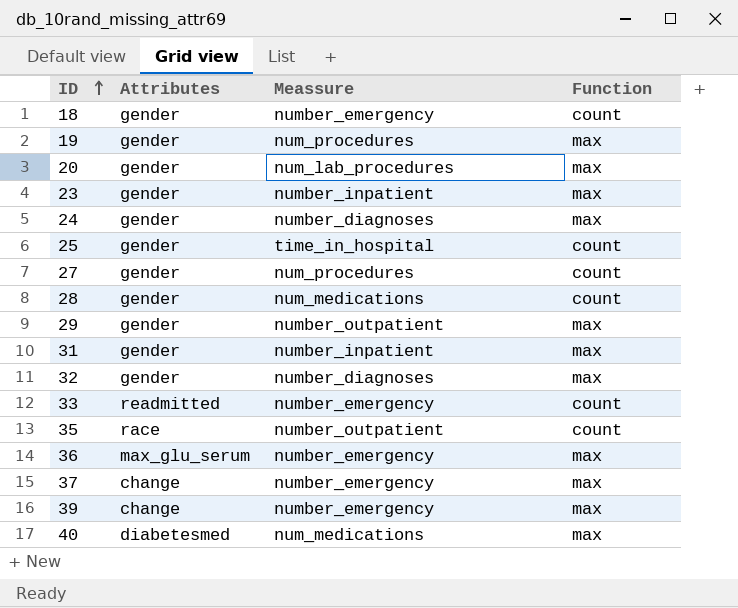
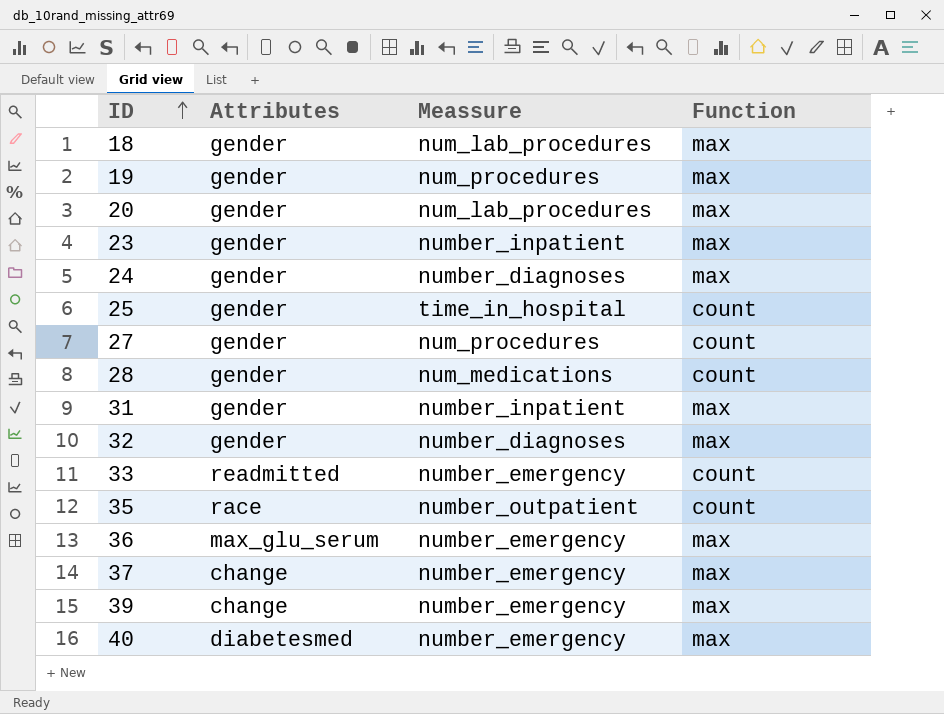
row 29: gender | number_outpatient | max -> none
18 | Meassure: number_emergency -> num_lab_procedures
18 | Function: count -> max
40 | Meassure: num_medications -> number_emergency

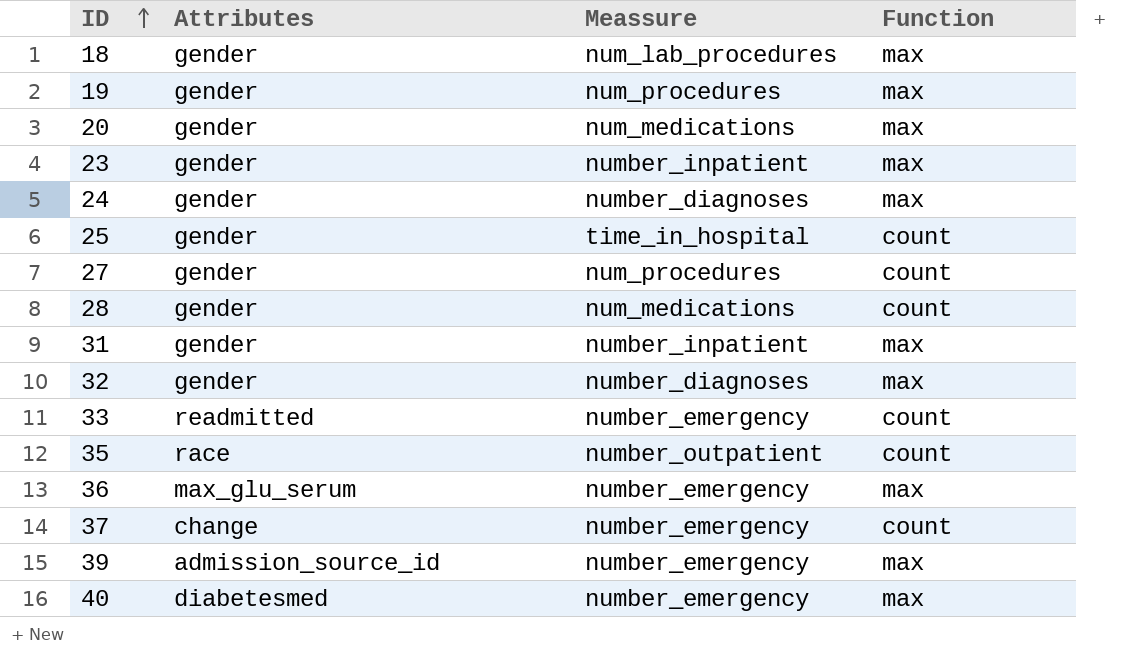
20 | Meassure: num_lab_procedures -> num_medications
37 | Function: max -> count
39 | Attributes: change -> admission_source_id

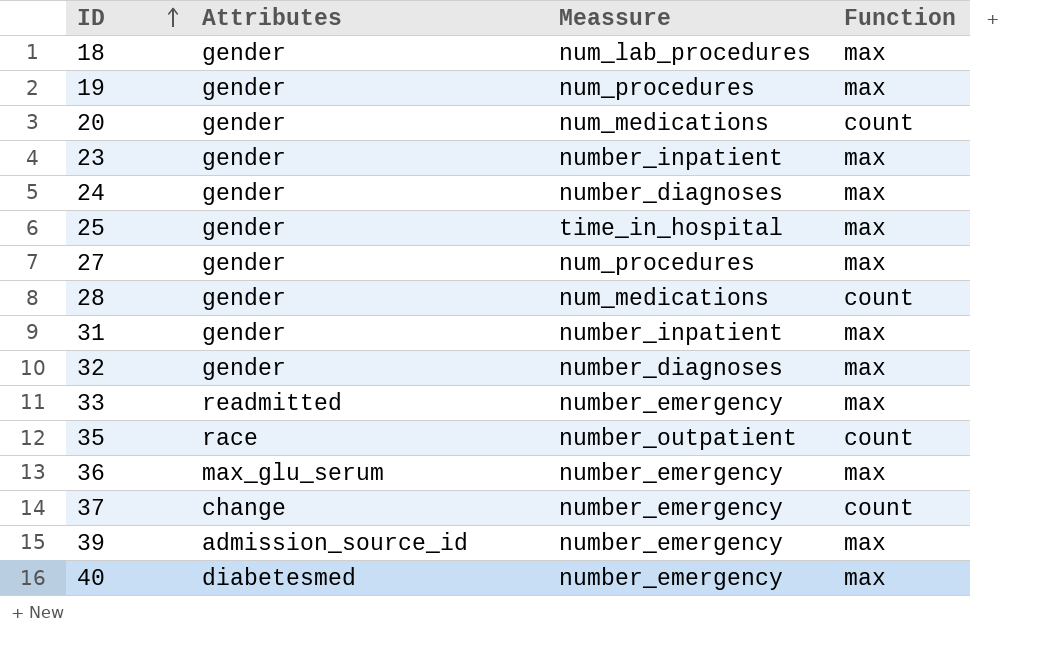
20 | Function: max -> count
25 | Function: count -> max
27 | Function: count -> max
33 | Function: count -> max

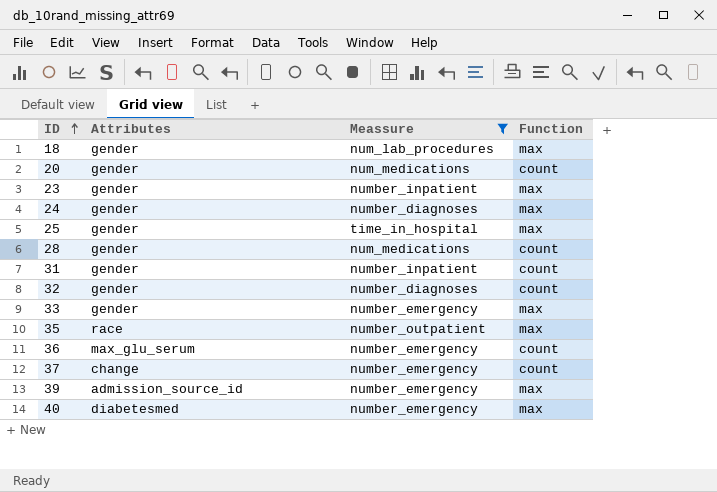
filter: none -> Meassure != num_procedures
31 | Function: max -> count
32 | Function: max -> count
33 | Attributes: readmitted -> gender
35 | Function: count -> max
36 | Function: max -> count

